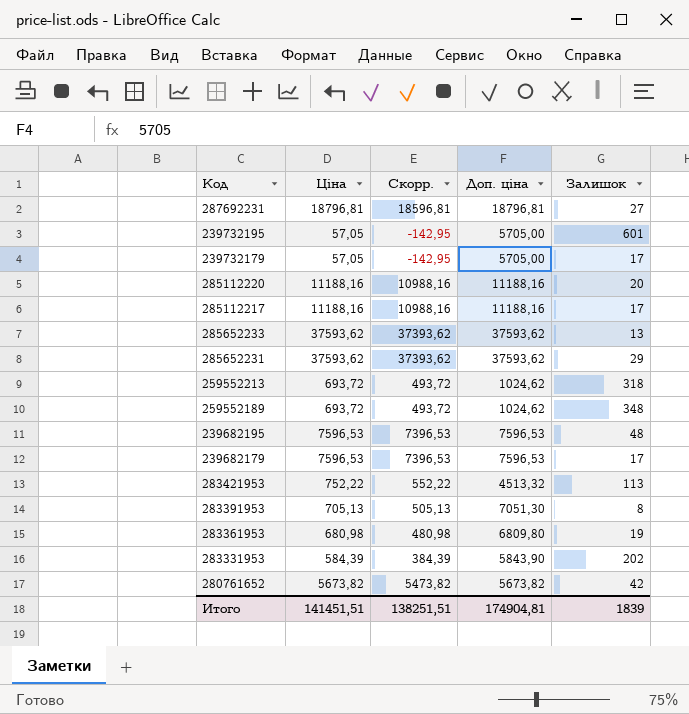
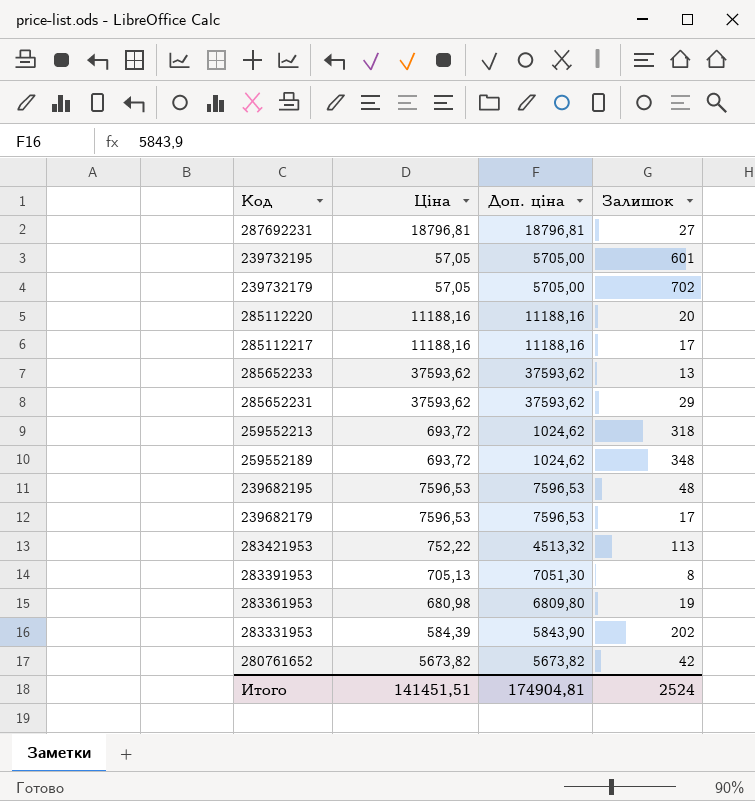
column Скорр. | formula: [Ціна] - 200 -> none
239732179 | Залишок: 17 -> 702
Итого | Залишок: 1839 -> 2524

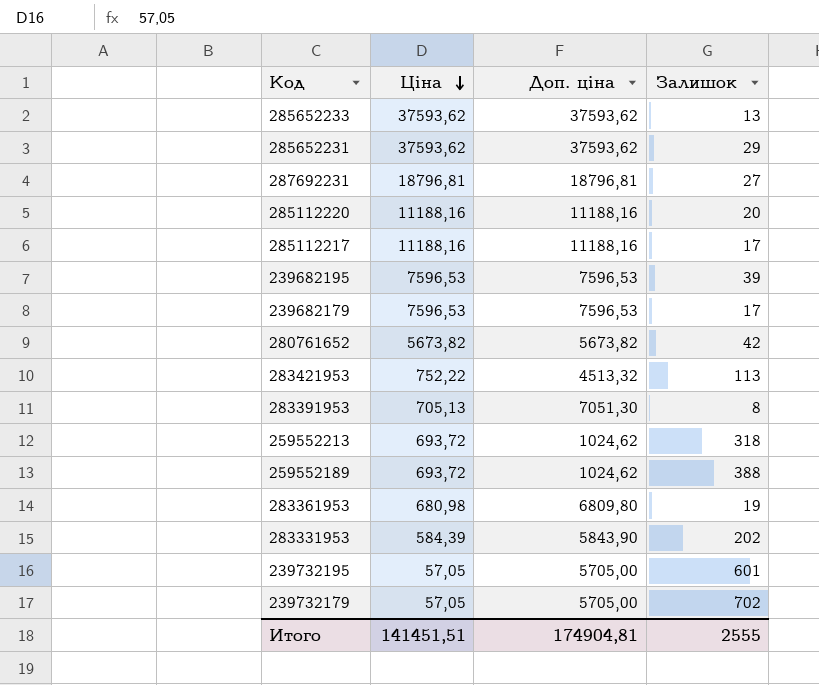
row order: none -> Ціна descending
239682195 | Залишок: 48 -> 39
259552189 | Залишок: 348 -> 388
Итого | Залишок: 2524 -> 2555

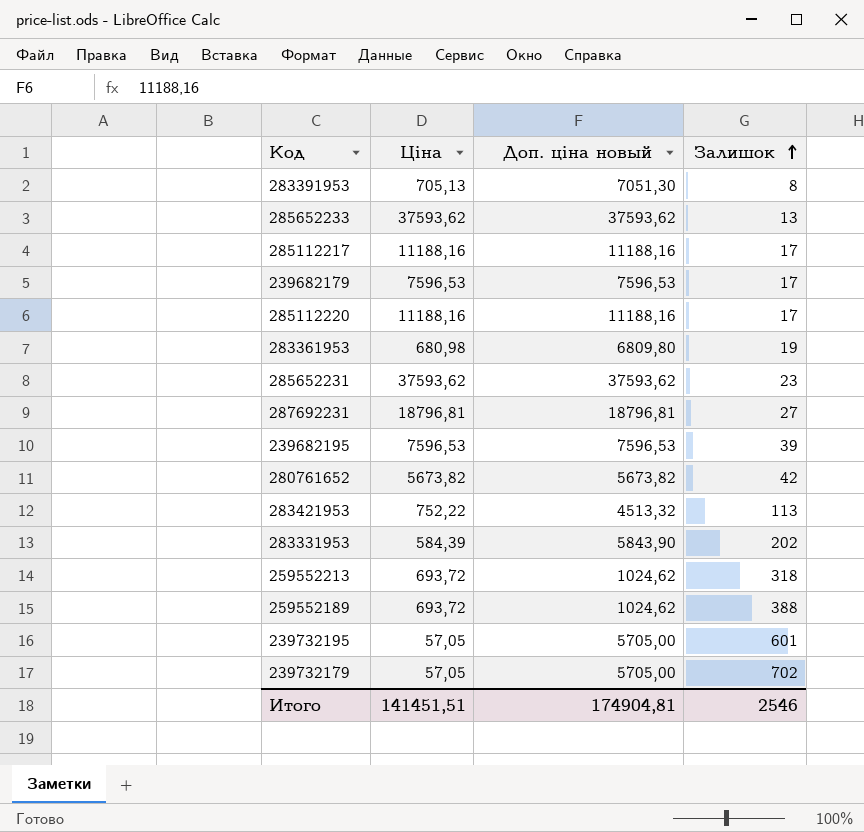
row order: Ціна descending -> Залишок ascending
column name: Доп. ціна -> Доп. ціна новый
285112220 | Залишок: 20 -> 17
285652231 | Залишок: 29 -> 23
Итого | Залишок: 2555 -> 2546

